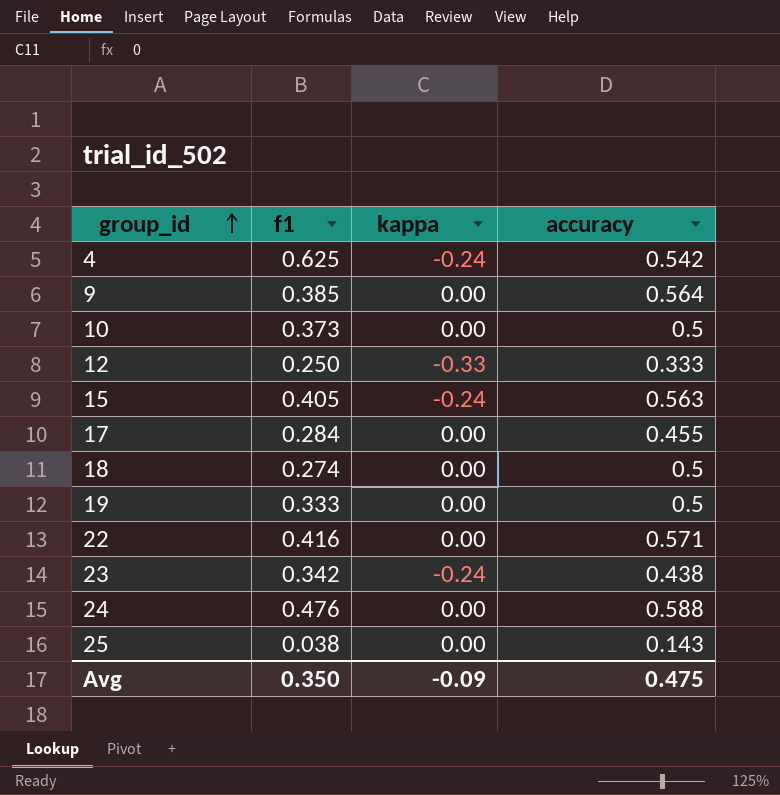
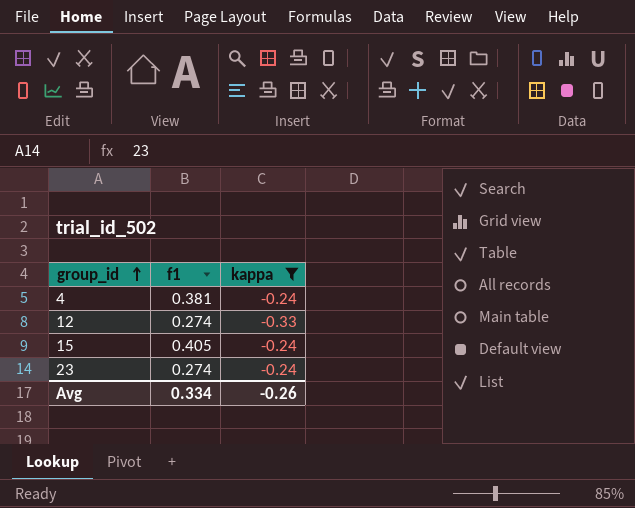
filter: none -> kappa != 0.00
column accuracy | position: 4 -> none
4 | f1: 0.625 -> 0.381
12 | f1: 0.250 -> 0.274
23 | f1: 0.342 -> 0.274
Avg | f1: 0.350 -> 0.334
Avg | kappa: -0.09 -> -0.26

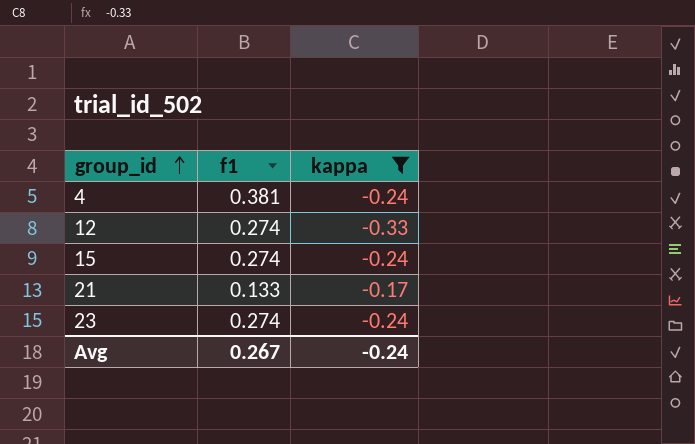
15 | f1: 0.405 -> 0.274
row 21: none -> 0.133 | -0.17
Avg | f1: 0.334 -> 0.267
Avg | kappa: -0.26 -> -0.24

